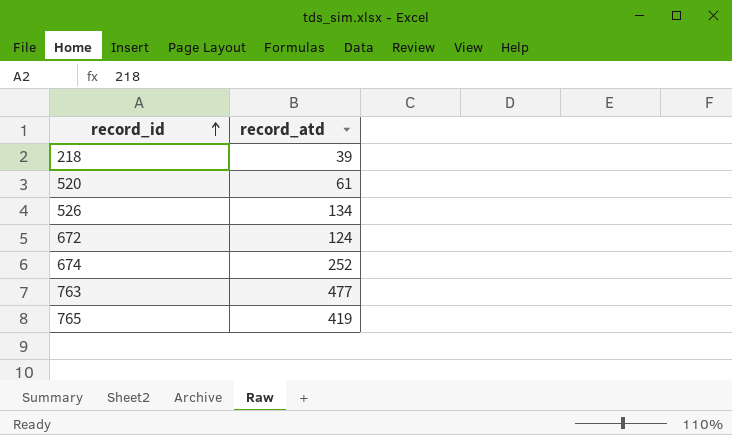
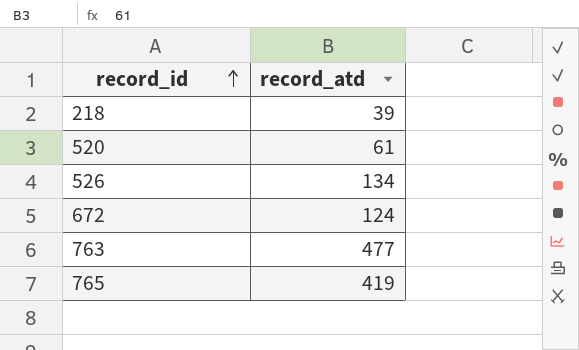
row 674: 252 -> none

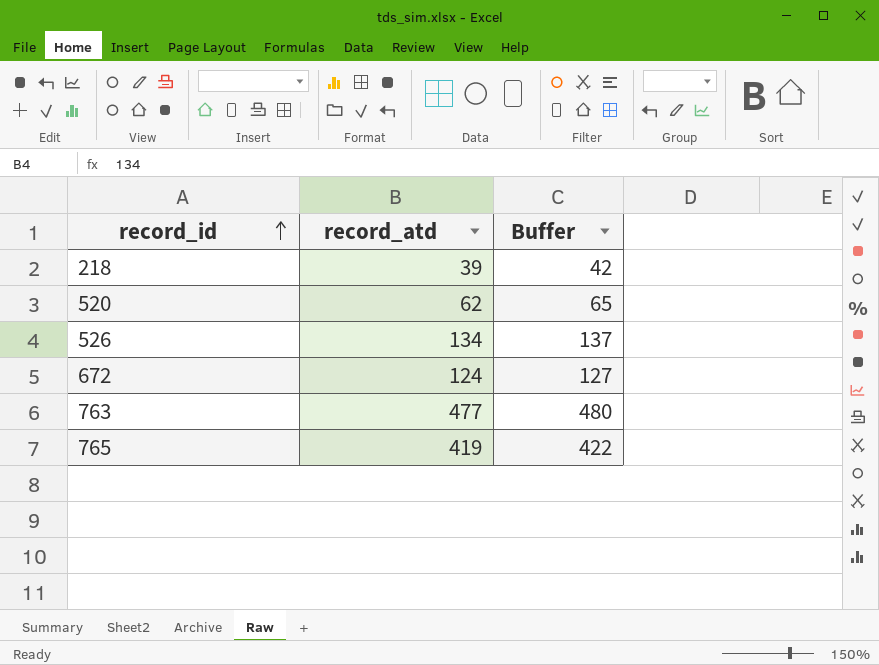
column Buffer | formula: none -> [record_atd] + 3
520 | record_atd: 61 -> 62

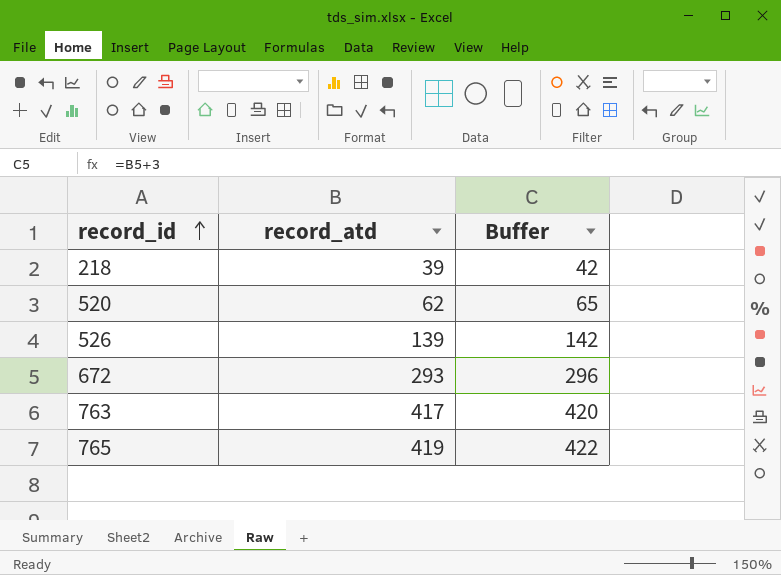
526 | record_atd: 134 -> 139
526 | Buffer: 137 -> 142
672 | record_atd: 124 -> 293
672 | Buffer: 127 -> 296
763 | record_atd: 477 -> 417
763 | Buffer: 480 -> 420

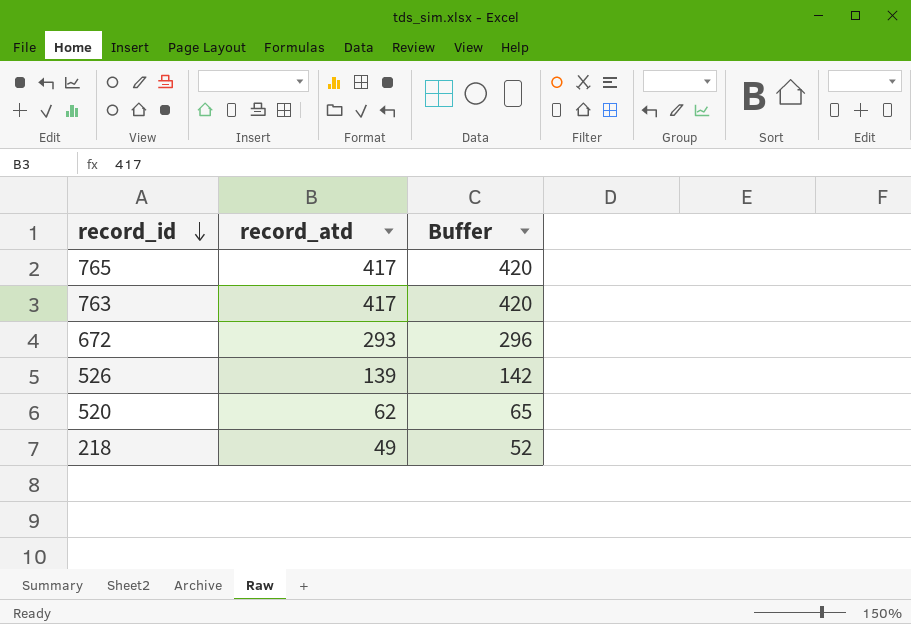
row order: record_id ascending -> record_id descending
765 | record_atd: 419 -> 417
765 | Buffer: 422 -> 420
218 | record_atd: 39 -> 49
218 | Buffer: 42 -> 52

